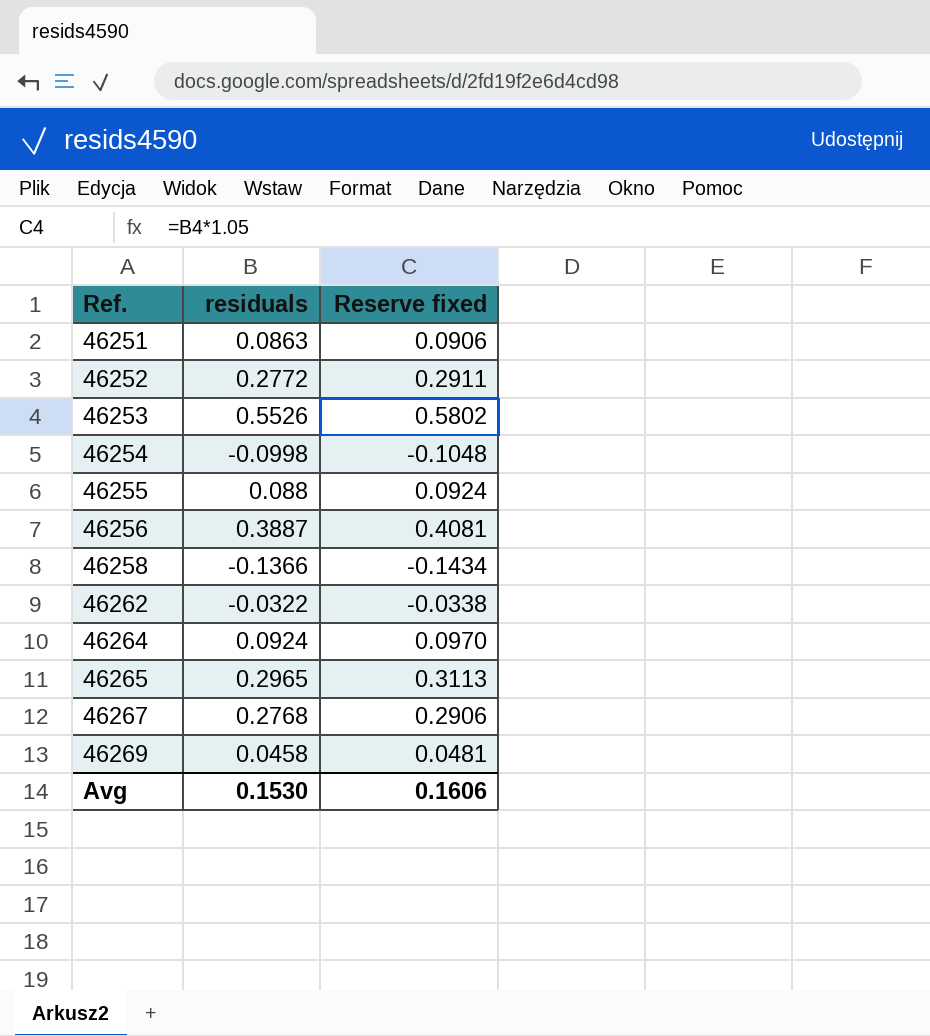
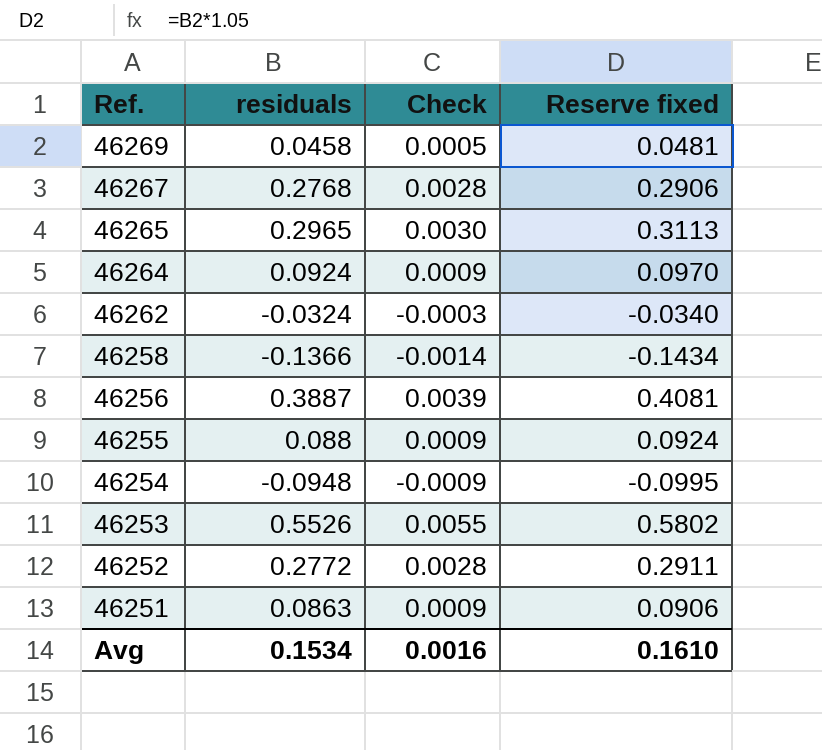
row order: Ref. ascending -> Ref. descending
column Check | formula: none -> [residuals] * 0.01
46262 | residuals: -0.0322 -> -0.0324
46262 | Reserve fixed: -0.0338 -> -0.0340
46254 | residuals: -0.0998 -> -0.0948
46254 | Reserve fixed: -0.1048 -> -0.0995
Avg | residuals: 0.1530 -> 0.1534
Avg | Reserve fixed: 0.1606 -> 0.1610

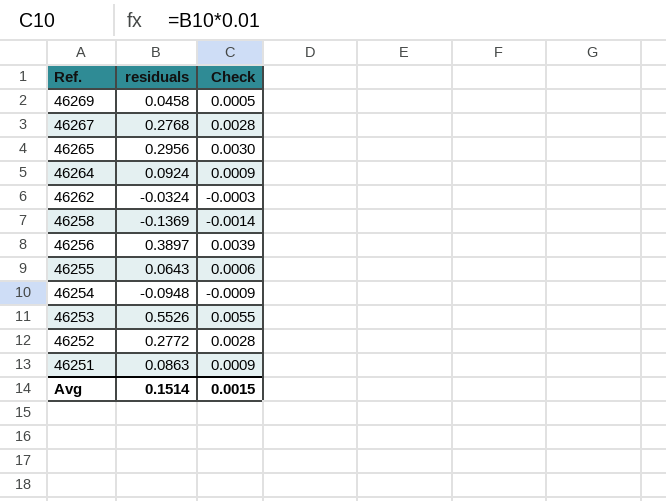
column Reserve fixed | formula: [residuals] * 1.05 -> none
46265 | residuals: 0.2965 -> 0.2956
46258 | residuals: -0.1366 -> -0.1369
46256 | residuals: 0.3887 -> 0.3897
46255 | residuals: 0.088 -> 0.0643
46255 | Check: 0.0009 -> 0.0006
Avg | residuals: 0.1534 -> 0.1514
Avg | Check: 0.0016 -> 0.0015

